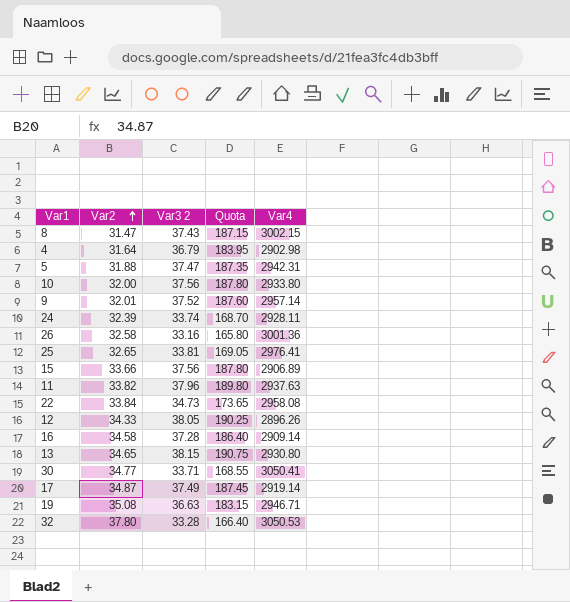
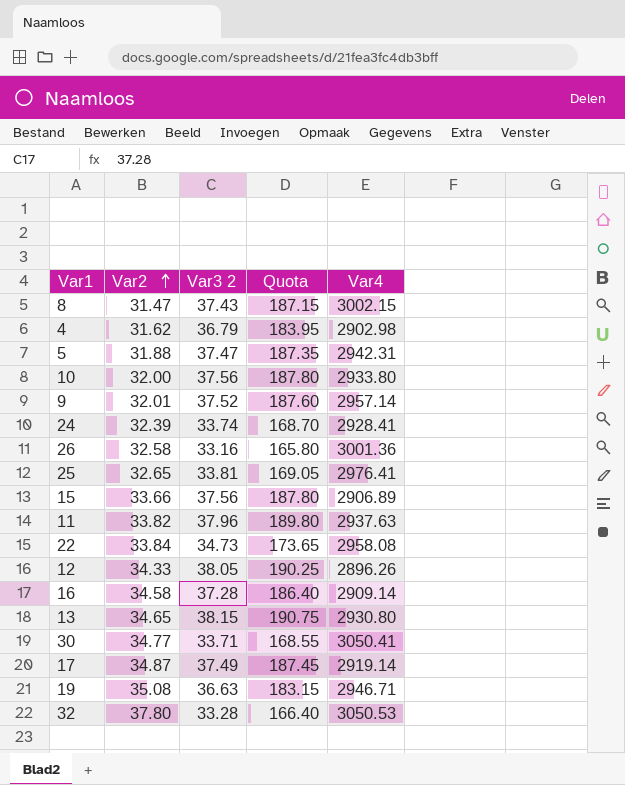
4 | Var2: 31.64 -> 31.62
24 | Var4: 2928.11 -> 2928.41

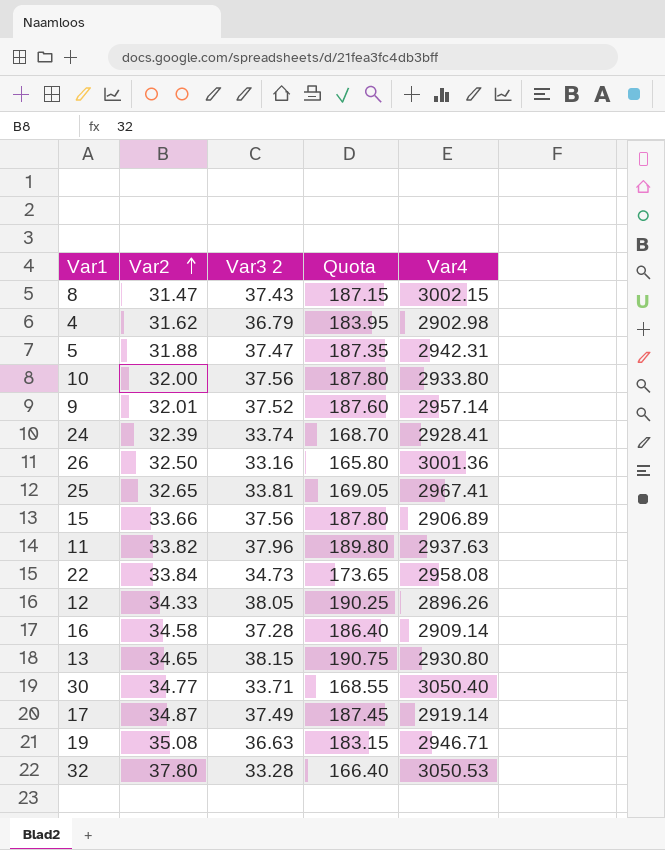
26 | Var2: 32.58 -> 32.50
25 | Var4: 2976.41 -> 2967.41
30 | Var4: 3050.41 -> 3050.40

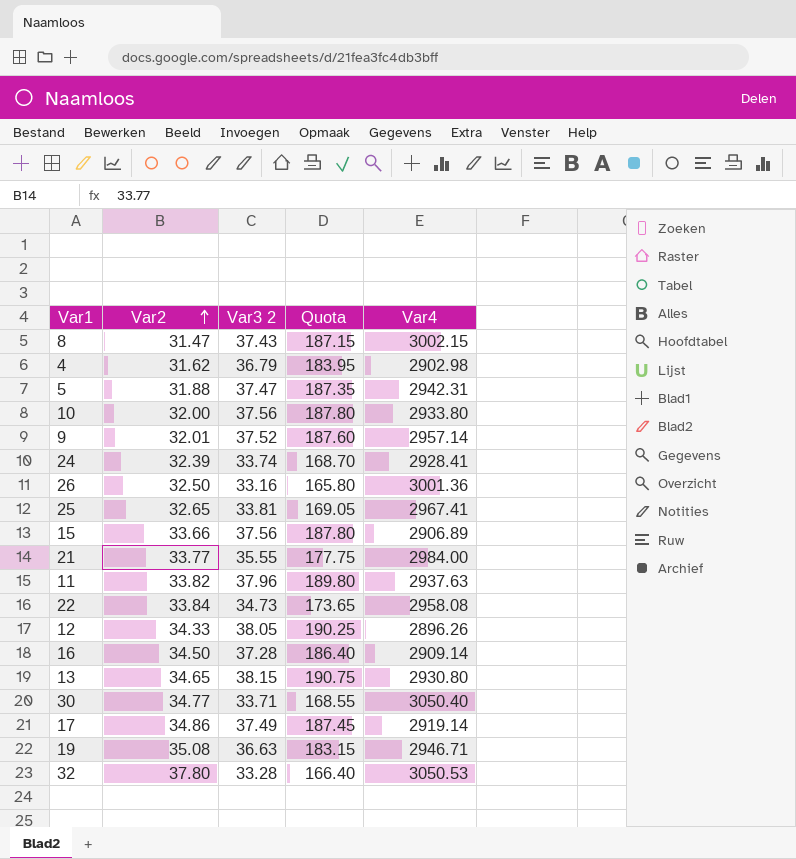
row 21: none -> 33.77 | 35.55 | 177.75 | 2984.00
16 | Var2: 34.58 -> 34.50
17 | Var2: 34.87 -> 34.86

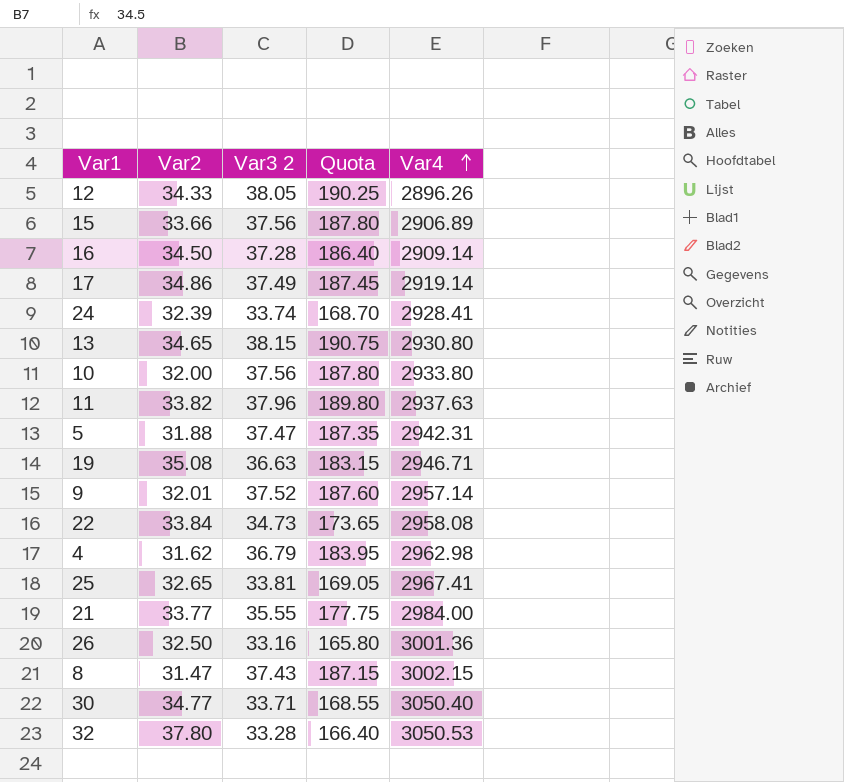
row order: Var2 ascending -> Var4 ascending
4 | Var4: 2902.98 -> 2962.98

